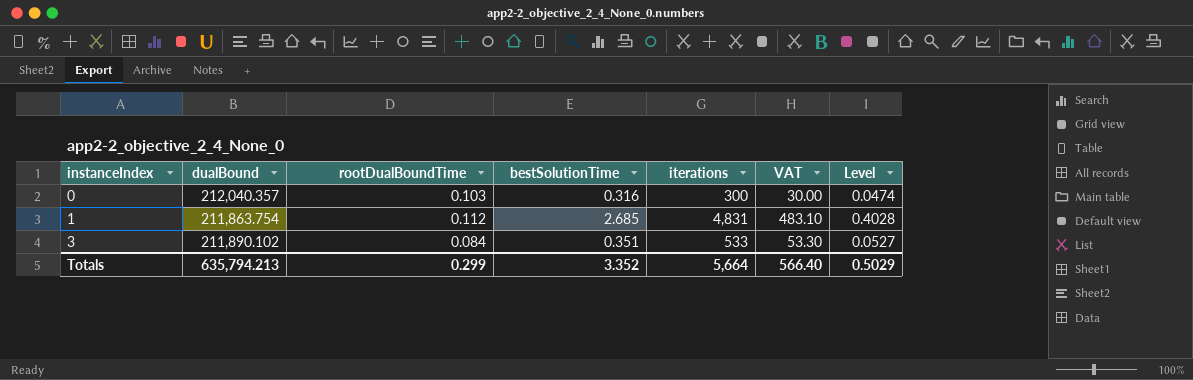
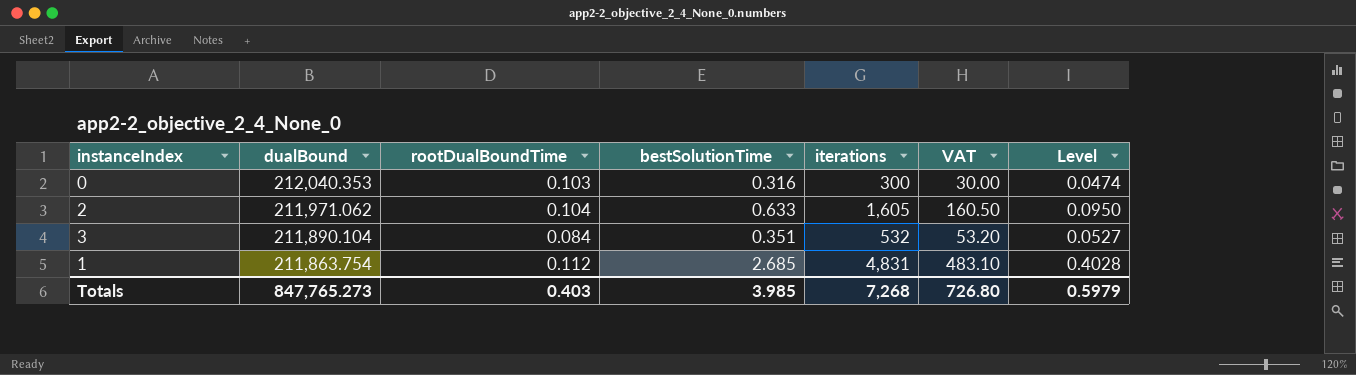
row order: instanceIndex ascending -> dualBound descending
0 | dualBound: 212,040.357 -> 212,040.353
row 2: none -> 211,971.062 | 0.104 | 0.633 | 1,605 | 160.50 | 0.0950
3 | dualBound: 211,890.102 -> 211,890.104
3 | iterations: 533 -> 532
3 | VAT: 53.30 -> 53.20
Totals | dualBound: 635,794.213 -> 847,765.273
Totals | rootDualBoundTime: 0.299 -> 0.403
Totals | bestSolutionTime: 3.352 -> 3.985
Totals | iterations: 5,664 -> 7,268
Totals | VAT: 566.40 -> 726.80
Totals | Level: 0.5029 -> 0.5979

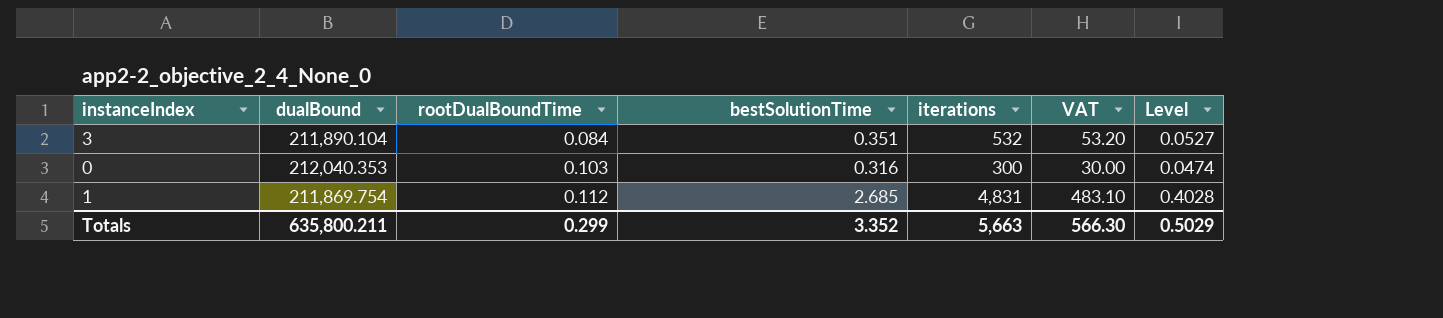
row order: dualBound descending -> rootDualBoundTime ascending
row 2: 211,971.062 | 0.104 | 0.633 | 1,605 | 160.50 | 0.0950 -> none
1 | dualBound: 211,863.754 -> 211,869.754
Totals | dualBound: 847,765.273 -> 635,800.211
Totals | rootDualBoundTime: 0.403 -> 0.299
Totals | bestSolutionTime: 3.985 -> 3.352
Totals | iterations: 7,268 -> 5,663
Totals | VAT: 726.80 -> 566.30
Totals | Level: 0.5979 -> 0.5029

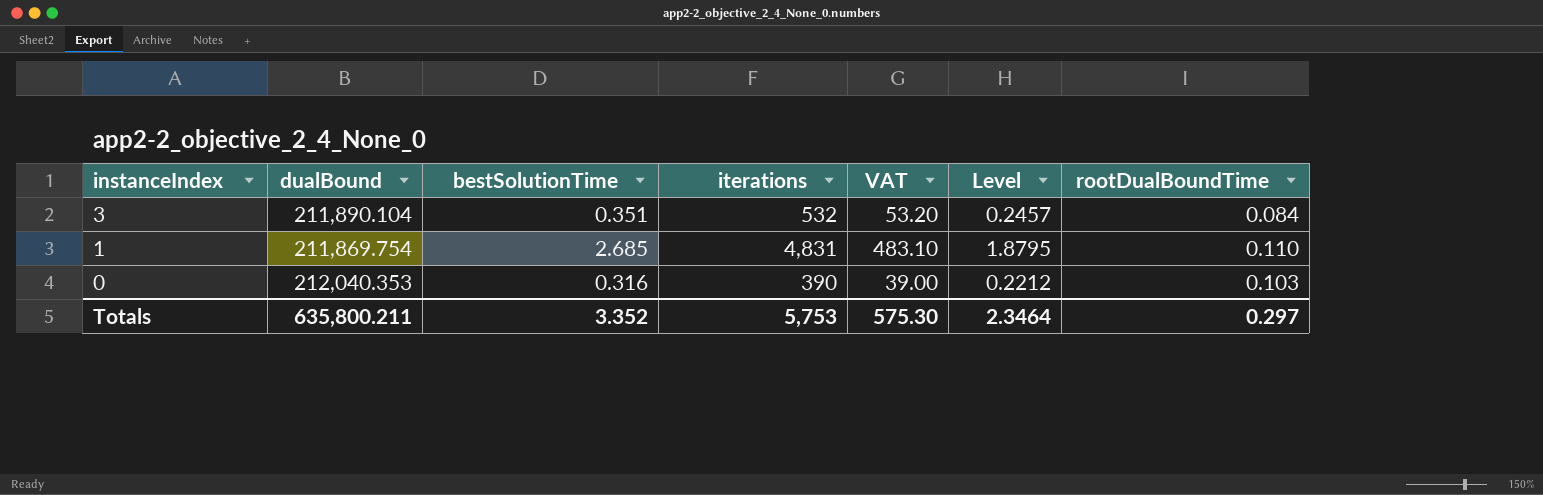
row order: rootDualBoundTime ascending -> instanceIndex descending
column Level | formula: [bestSolutionTime] * 0.15 -> [bestSolutionTime] * 0.7
column rootDualBoundTime | position: 3 -> 7
1 | rootDualBoundTime: 0.112 -> 0.110
0 | iterations: 300 -> 390
0 | VAT: 30.00 -> 39.00
Totals | iterations: 5,663 -> 5,753
Totals | VAT: 566.30 -> 575.30
Totals | Level: 0.5029 -> 2.3464
Totals | rootDualBoundTime: 0.299 -> 0.297

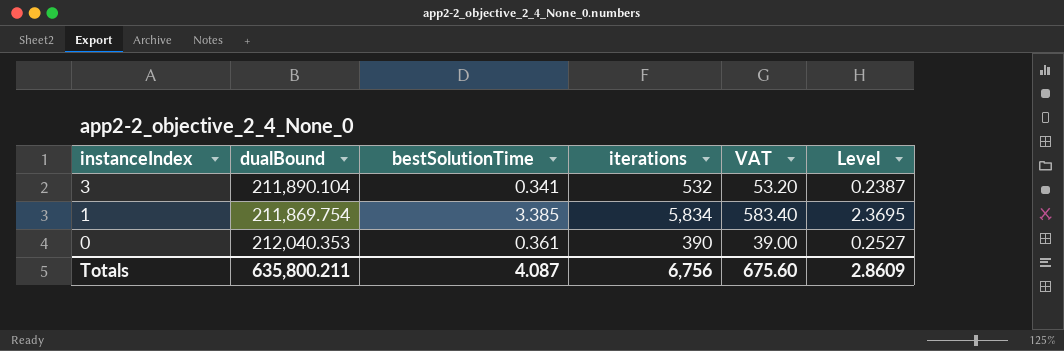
column rootDualBoundTime | position: 7 -> none
3 | bestSolutionTime: 0.351 -> 0.341
3 | Level: 0.2457 -> 0.2387
1 | bestSolutionTime: 2.685 -> 3.385
1 | iterations: 4,831 -> 5,834
1 | VAT: 483.10 -> 583.40
1 | Level: 1.8795 -> 2.3695
0 | bestSolutionTime: 0.316 -> 0.361
0 | Level: 0.2212 -> 0.2527
Totals | bestSolutionTime: 3.352 -> 4.087
Totals | iterations: 5,753 -> 6,756
Totals | VAT: 575.30 -> 675.60
Totals | Level: 2.3464 -> 2.8609

